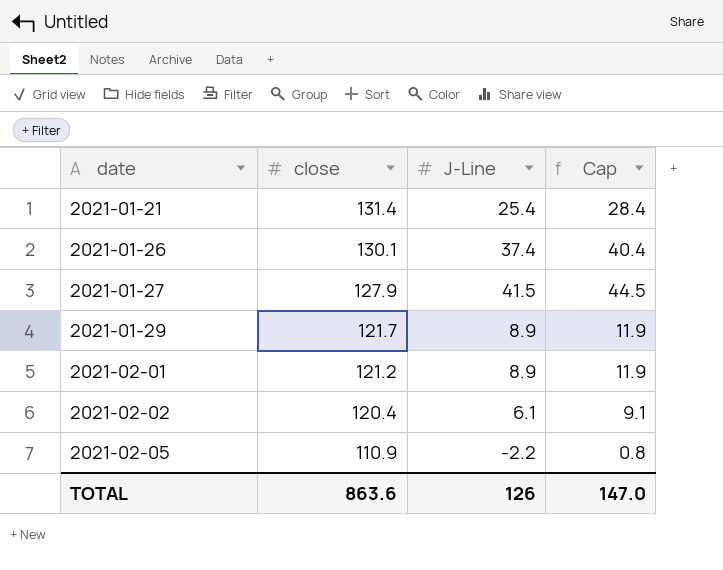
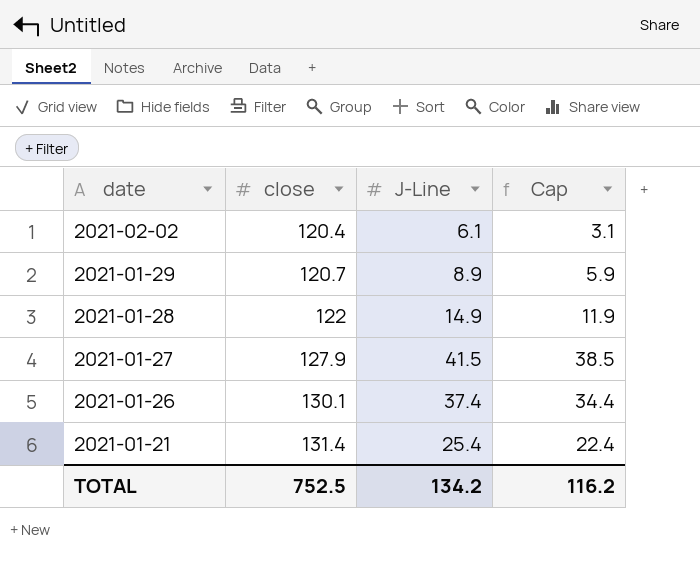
row order: date ascending -> date descending
column Cap | formula: [J-Line] + 3 -> [J-Line] - 3
row 2021-02-01: 121.2 | 8.9 | 11.9 -> none
row 2021-02-05: 110.9 | -2.2 | 0.8 -> none
2021-01-29 | close: 121.7 -> 120.7
row 2021-01-28: none -> 122 | 14.9 | 11.9
TOTAL | close: 863.6 -> 752.5
TOTAL | J-Line: 126 -> 134.2
TOTAL | Cap: 147.0 -> 116.2

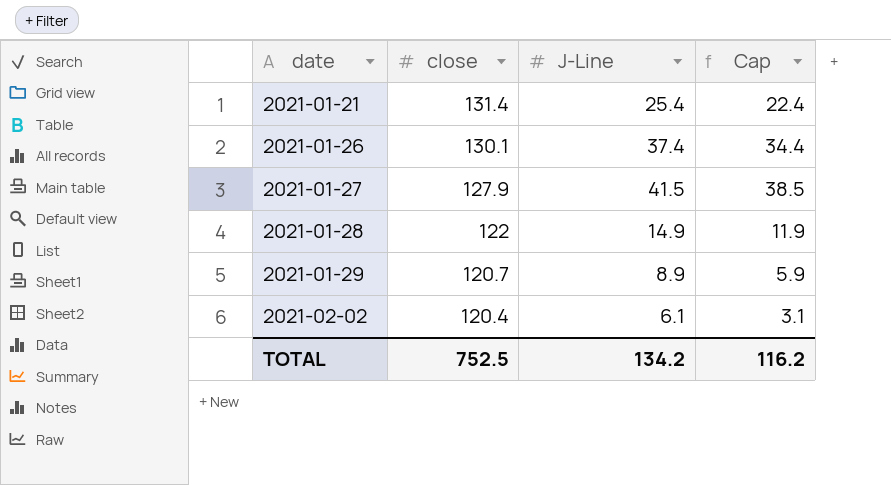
row order: date descending -> date ascending

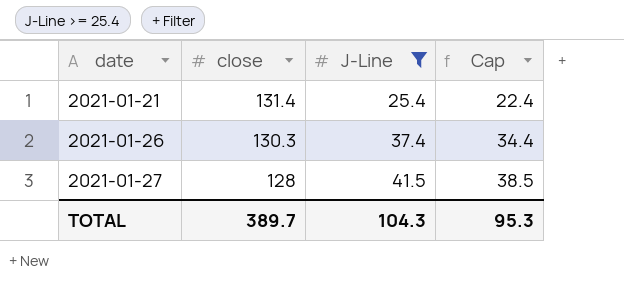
filter: none -> J-Line >= 25.4
2021-01-26 | close: 130.1 -> 130.3
2021-01-27 | close: 127.9 -> 128
TOTAL | close: 752.5 -> 389.7
TOTAL | J-Line: 134.2 -> 104.3
TOTAL | Cap: 116.2 -> 95.3

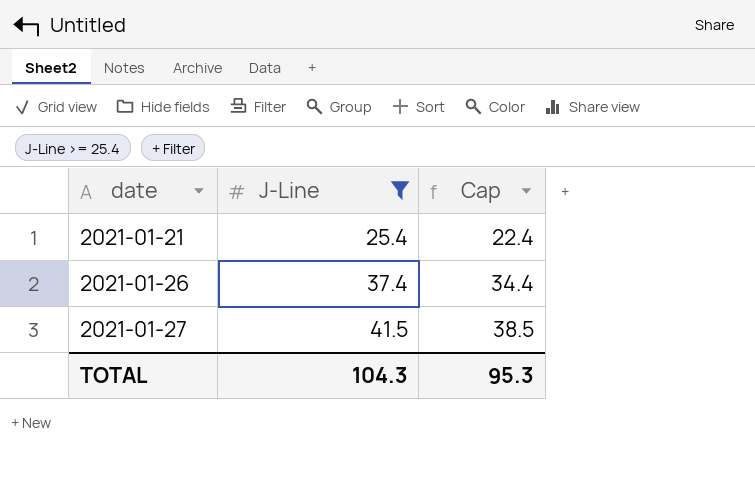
column close | position: 2 -> none

